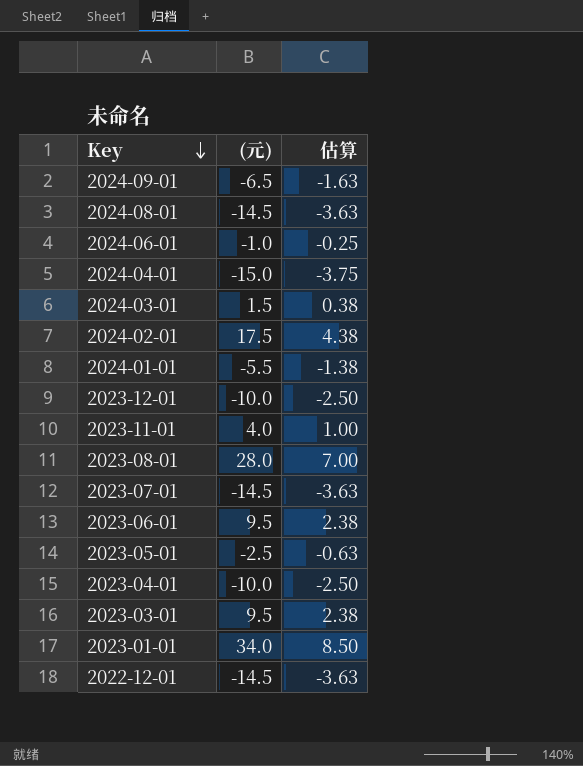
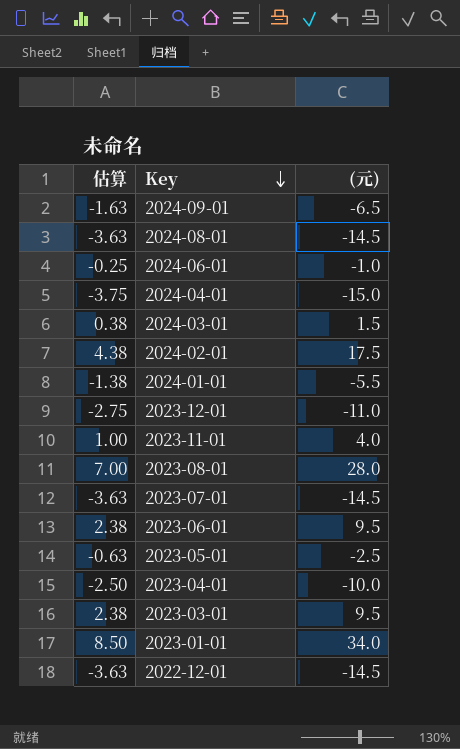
column 估算 | position: 3 -> 1
2023-12-01 | 估算: -2.50 -> -2.75
2023-12-01 | (元): -10.0 -> -11.0

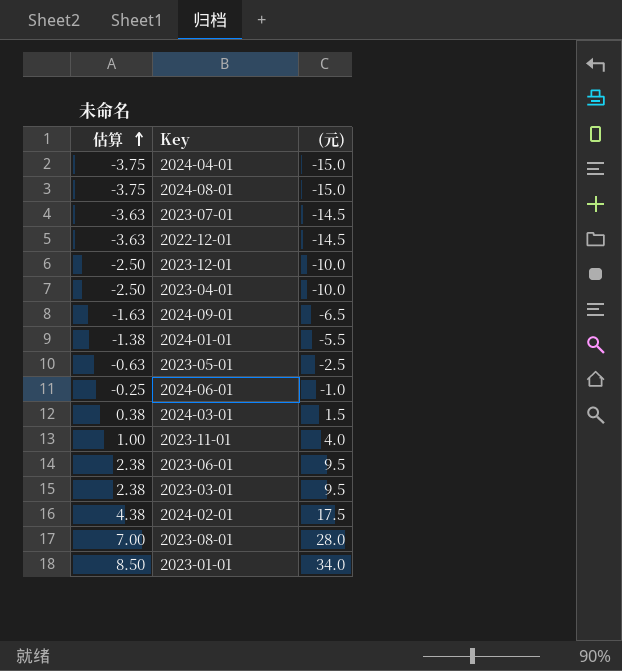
row order: Key descending -> 估算 ascending
2024-08-01 | 估算: -3.63 -> -3.75
2024-08-01 | (元): -14.5 -> -15.0
2023-12-01 | 估算: -2.75 -> -2.50
2023-12-01 | (元): -11.0 -> -10.0

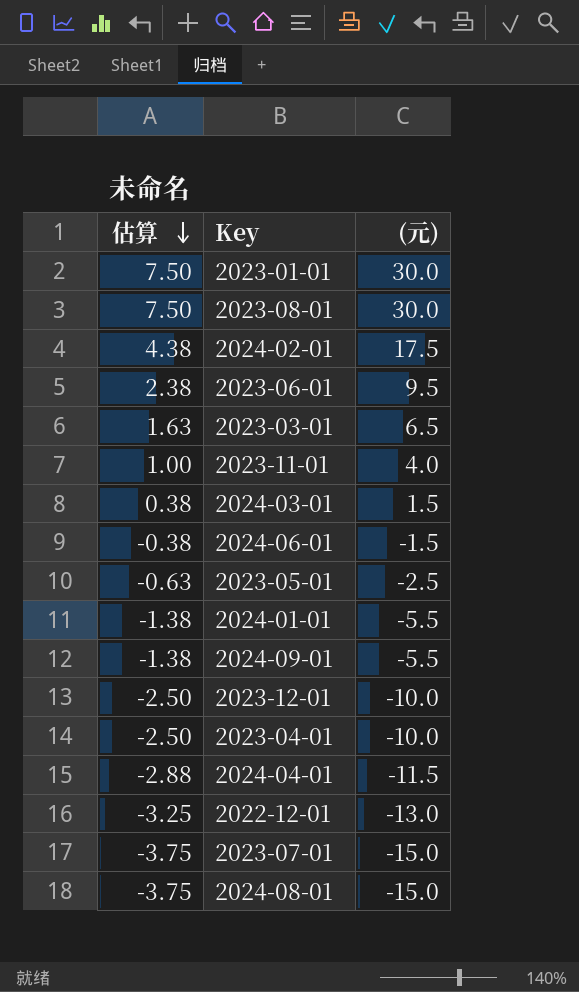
row order: 估算 ascending -> 估算 descending
2023-01-01 | 估算: 8.50 -> 7.50
2023-01-01 | (元): 34.0 -> 30.0
2023-08-01 | 估算: 7.00 -> 7.50
2023-08-01 | (元): 28.0 -> 30.0
2023-03-01 | 估算: 2.38 -> 1.63
2023-03-01 | (元): 9.5 -> 6.5
2024-06-01 | 估算: -0.25 -> -0.38
2024-06-01 | (元): -1.0 -> -1.5
2024-09-01 | 估算: -1.63 -> -1.38
2024-09-01 | (元): -6.5 -> -5.5
2024-04-01 | 估算: -3.75 -> -2.88
2024-04-01 | (元): -15.0 -> -11.5
2022-12-01 | 估算: -3.63 -> -3.25
2022-12-01 | (元): -14.5 -> -13.0
2023-07-01 | 估算: -3.63 -> -3.75
2023-07-01 | (元): -14.5 -> -15.0

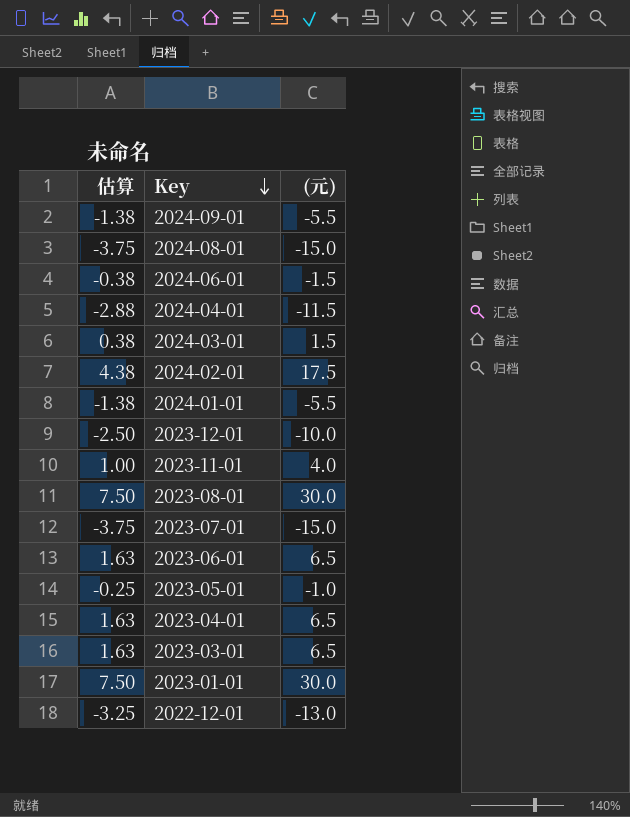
row order: 估算 descending -> Key descending
2023-06-01 | 估算: 2.38 -> 1.63
2023-06-01 | (元): 9.5 -> 6.5
2023-05-01 | 估算: -0.63 -> -0.25
2023-05-01 | (元): -2.5 -> -1.0
2023-04-01 | 估算: -2.50 -> 1.63
2023-04-01 | (元): -10.0 -> 6.5

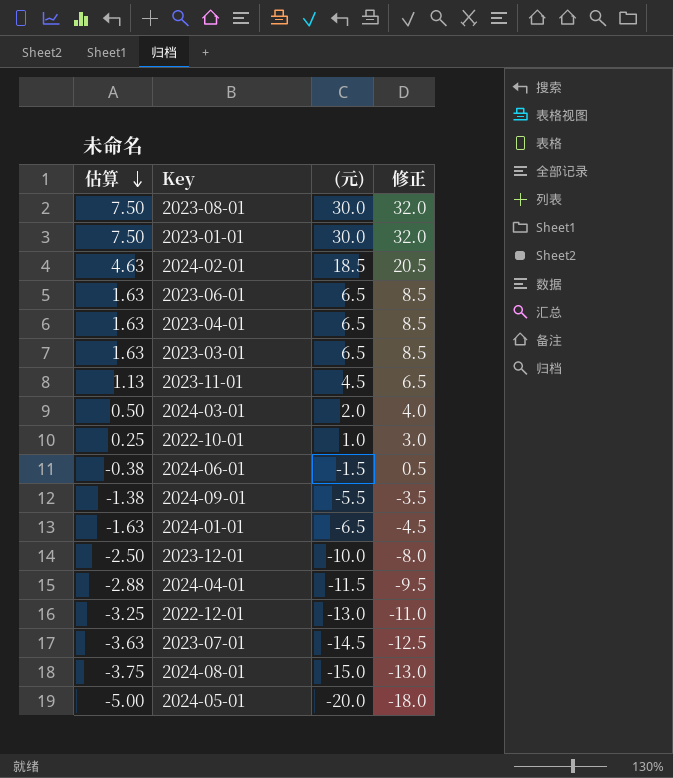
row order: Key descending -> 估算 descending
column 修正 | formula: none -> [(元)] + 2
row 2023-05-01: -0.25 | -1.0 -> none
2024-02-01 | 估算: 4.38 -> 4.63
2024-02-01 | (元): 17.5 -> 18.5
2023-11-01 | 估算: 1.00 -> 1.13
2023-11-01 | (元): 4.0 -> 4.5
2024-03-01 | 估算: 0.38 -> 0.50
2024-03-01 | (元): 1.5 -> 2.0
row 2022-10-01: none -> 0.25 | 1.0 | 3.0
2024-01-01 | 估算: -1.38 -> -1.63
2024-01-01 | (元): -5.5 -> -6.5
2023-07-01 | 估算: -3.75 -> -3.63
2023-07-01 | (元): -15.0 -> -14.5
row 2024-05-01: none -> -5.00 | -20.0 | -18.0

